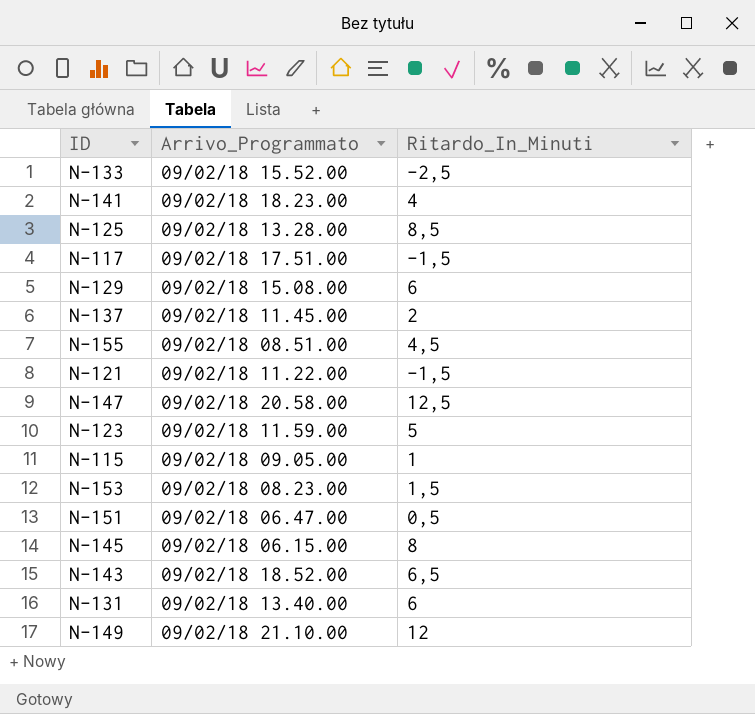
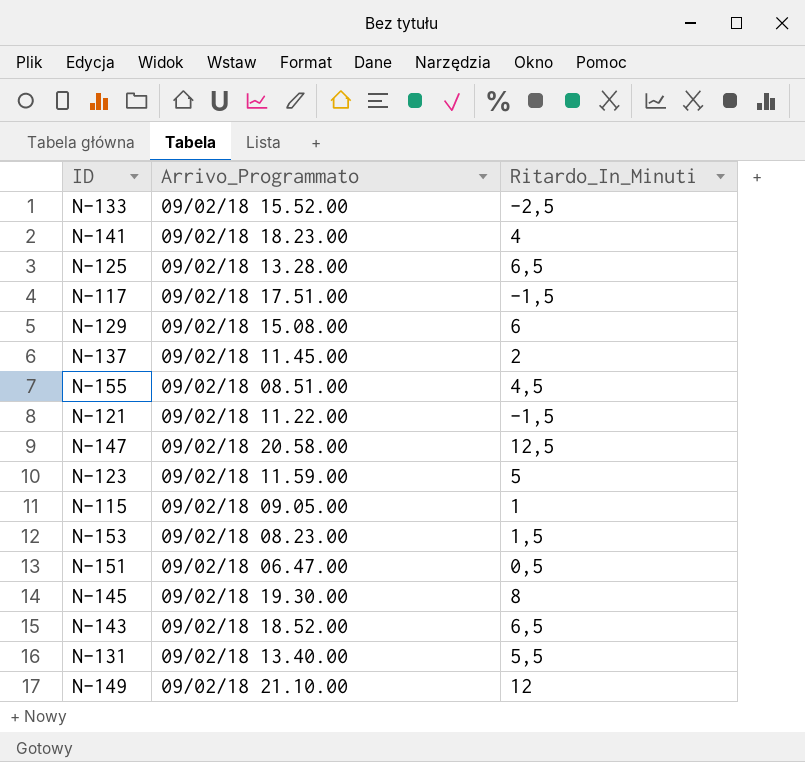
N-125 | Ritardo_In_Minuti: 8,5 -> 6,5
N-145 | Arrivo_Programmato: 09/02/18 06.15.00 -> 09/02/18 19.30.00
N-131 | Ritardo_In_Minuti: 6 -> 5,5

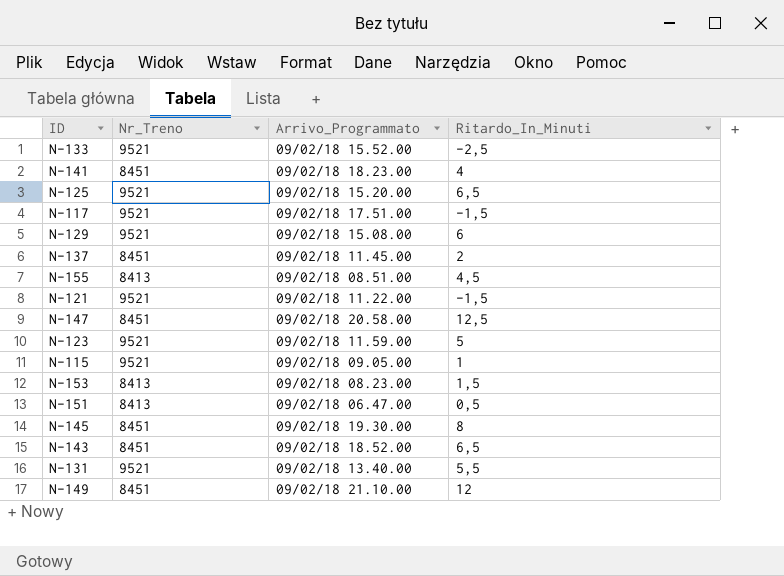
column Nr_Treno | position: none -> 2
N-125 | Arrivo_Programmato: 09/02/18 13.28.00 -> 09/02/18 15.20.00

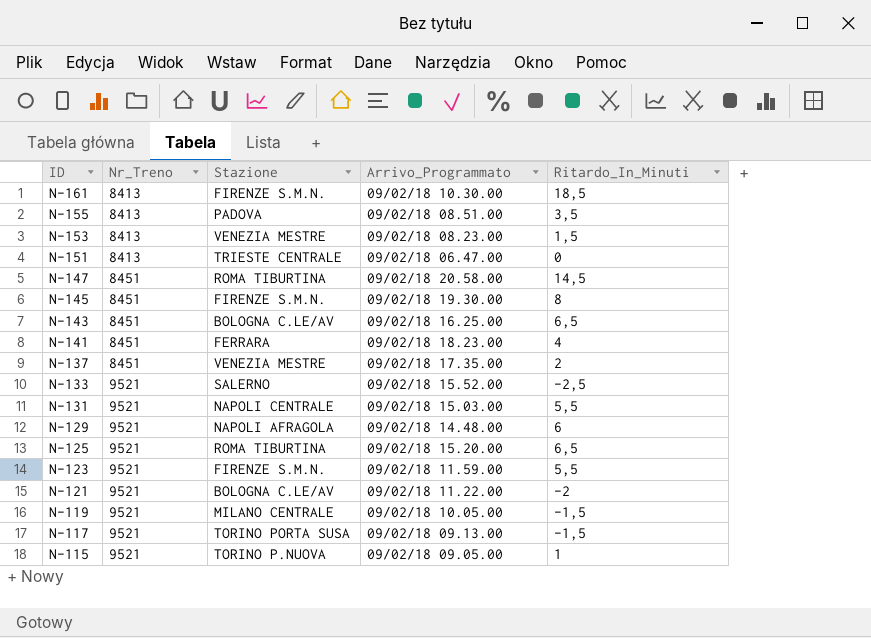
row order: none -> ID descending
column Stazione | position: none -> 3
row N-149: 8451 | 09/02/18 21.10.00 | 12 -> none
row N-161: none -> 8413 | FIRENZE S.M.N. | 09/02/18 10.30.00 | 18,5
N-155 | Ritardo_In_Minuti: 4,5 -> 3,5
N-151 | Ritardo_In_Minuti: 0,5 -> 0
N-147 | Ritardo_In_Minuti: 12,5 -> 14,5
N-143 | Arrivo_Programmato: 09/02/18 18.52.00 -> 09/02/18 16.25.00
N-137 | Arrivo_Programmato: 09/02/18 11.45.00 -> 09/02/18 17.35.00
N-131 | Arrivo_Programmato: 09/02/18 13.40.00 -> 09/02/18 15.03.00
N-129 | Arrivo_Programmato: 09/02/18 15.08.00 -> 09/02/18 14.48.00
N-123 | Ritardo_In_Minuti: 5 -> 5,5
N-121 | Ritardo_In_Minuti: -1,5 -> -2
row N-119: none -> 9521 | MILANO CENTRALE | 09/02/18 10.05.00 | -1,5
N-117 | Arrivo_Programmato: 09/02/18 17.51.00 -> 09/02/18 09.13.00

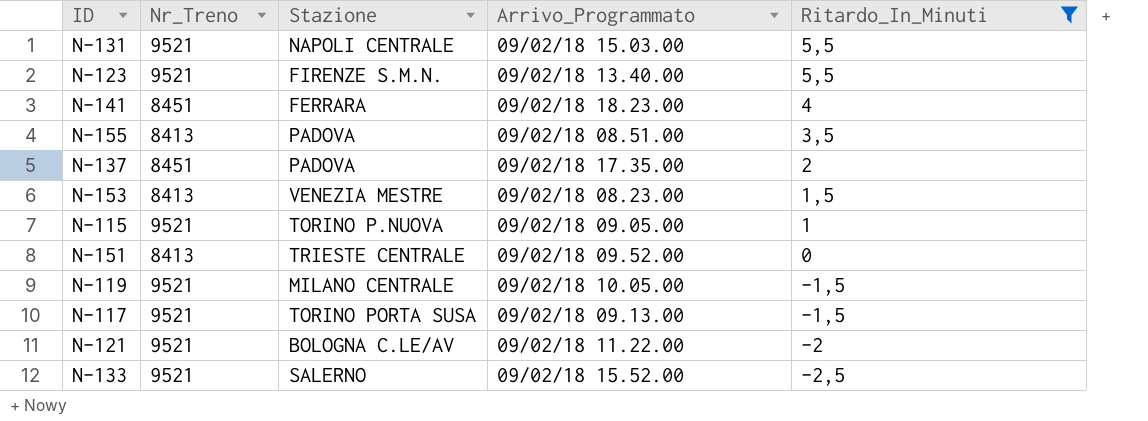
filter: none -> Ritardo_In_Minuti <= 5,5
row order: ID descending -> Ritardo_In_Minuti descending
N-123 | Arrivo_Programmato: 09/02/18 11.59.00 -> 09/02/18 13.40.00
N-137 | Stazione: VENEZIA MESTRE -> PADOVA
N-151 | Arrivo_Programmato: 09/02/18 06.47.00 -> 09/02/18 09.52.00

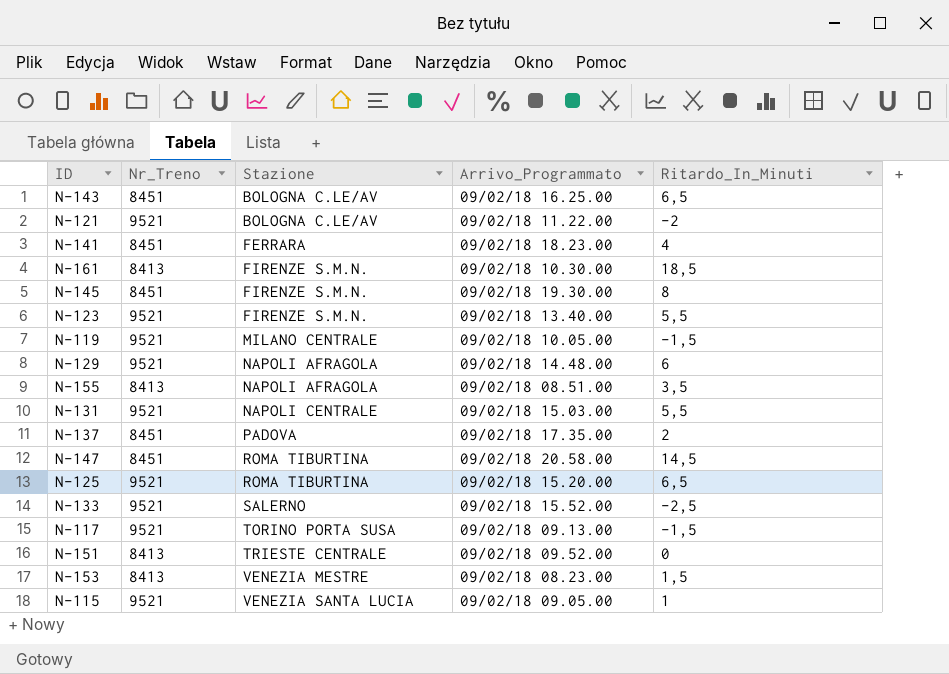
filter: Ritardo_In_Minuti <= 5,5 -> none
row order: Ritardo_In_Minuti descending -> Stazione ascending
N-155 | Stazione: PADOVA -> NAPOLI AFRAGOLA
N-115 | Stazione: TORINO P.NUOVA -> VENEZIA SANTA LUCIA

